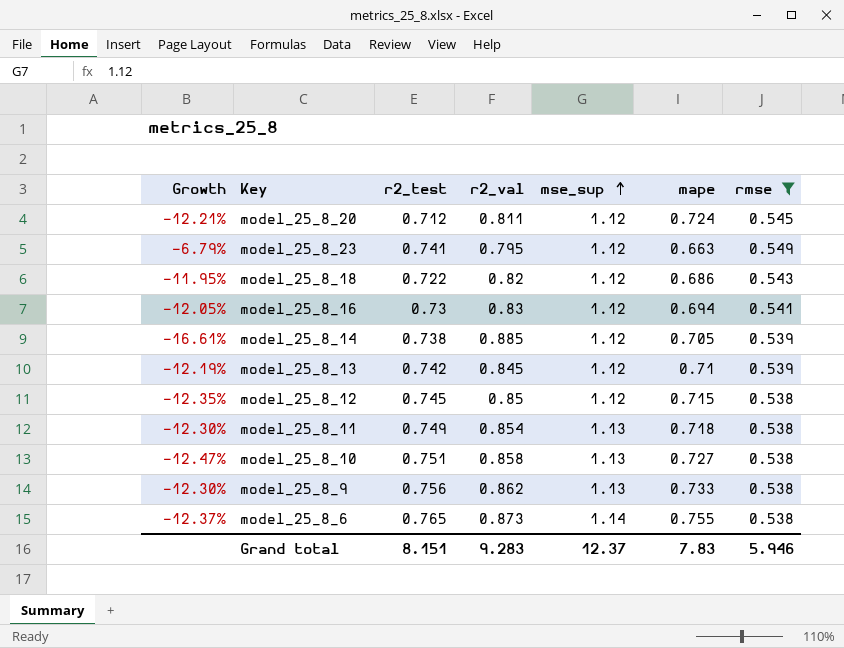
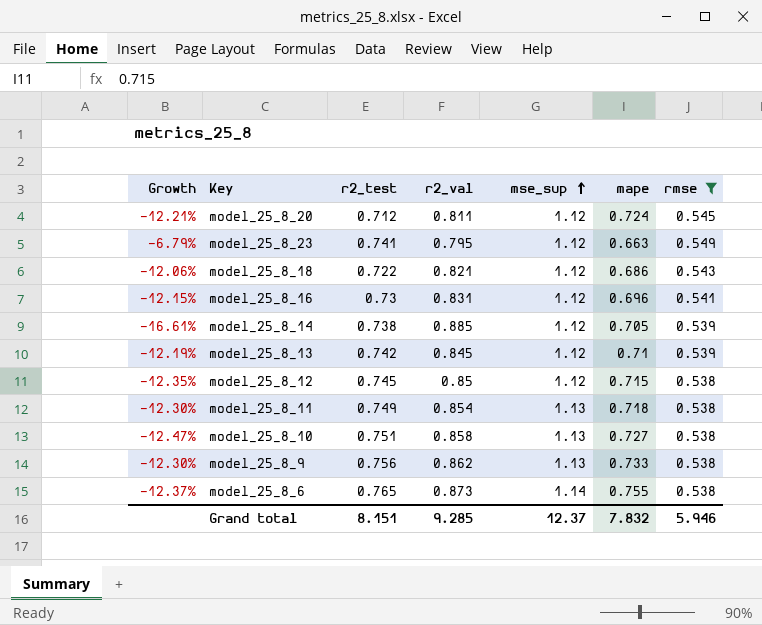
model_25_8_18 | Growth: -11.95% -> -12.06%
model_25_8_18 | r2_val: 0.82 -> 0.821
model_25_8_16 | Growth: -12.05% -> -12.15%
model_25_8_16 | r2_val: 0.83 -> 0.831
model_25_8_16 | mape: 0.694 -> 0.696
Grand total | r2_val: 9.283 -> 9.285
Grand total | mape: 7.83 -> 7.832

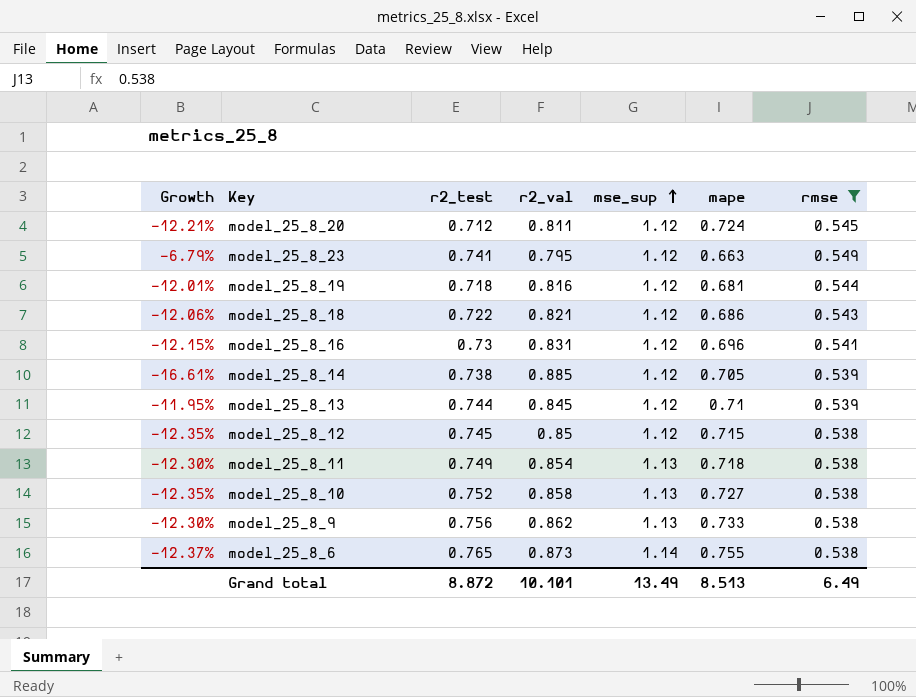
row model_25_8_19: none -> -12.01% | 0.718 | 0.816 | 1.12 | 0.681 | 0.544
model_25_8_13 | Growth: -12.19% -> -11.95%
model_25_8_13 | r2_test: 0.742 -> 0.744
model_25_8_10 | Growth: -12.47% -> -12.35%
model_25_8_10 | r2_test: 0.751 -> 0.752
Grand total | r2_test: 8.151 -> 8.872
Grand total | r2_val: 9.285 -> 10.101
Grand total | mse_sup: 12.37 -> 13.49
Grand total | mape: 7.832 -> 8.513
Grand total | rmse: 5.946 -> 6.49

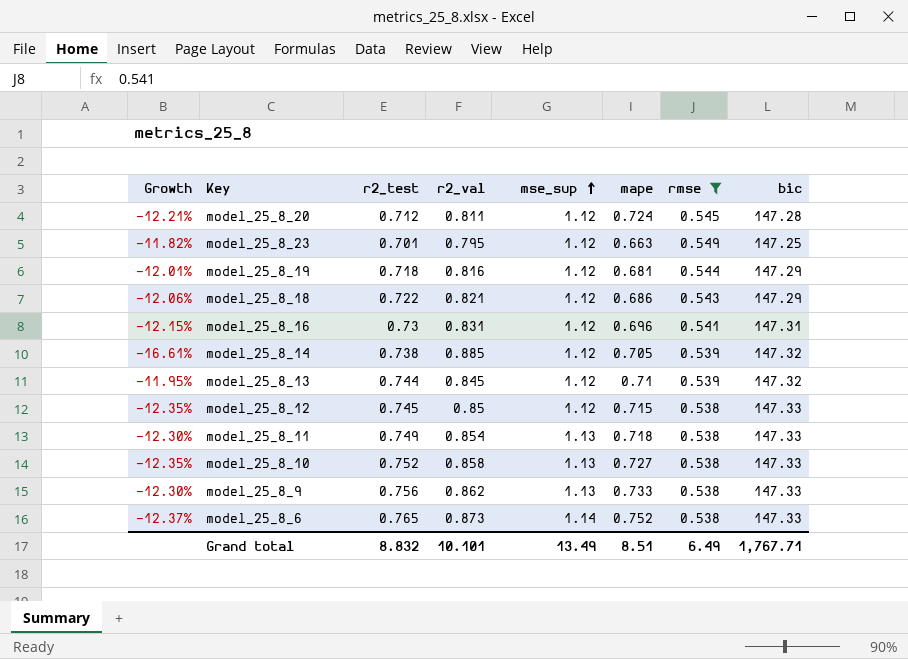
column bic | position: none -> 8
model_25_8_23 | Growth: -6.79% -> -11.82%
model_25_8_23 | r2_test: 0.741 -> 0.701
model_25_8_6 | mape: 0.755 -> 0.752
Grand total | r2_test: 8.872 -> 8.832
Grand total | mape: 8.513 -> 8.51

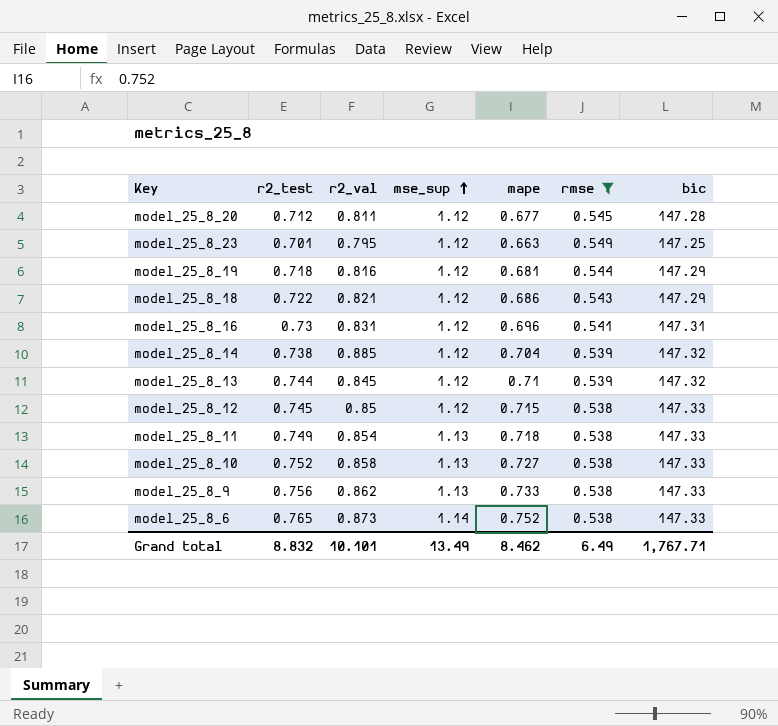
column Growth | formula: ([r2_test] - [r2_val]) / [r2_val] -> none
model_25_8_20 | mape: 0.724 -> 0.677
model_25_8_14 | mape: 0.705 -> 0.704
Grand total | mape: 8.51 -> 8.462

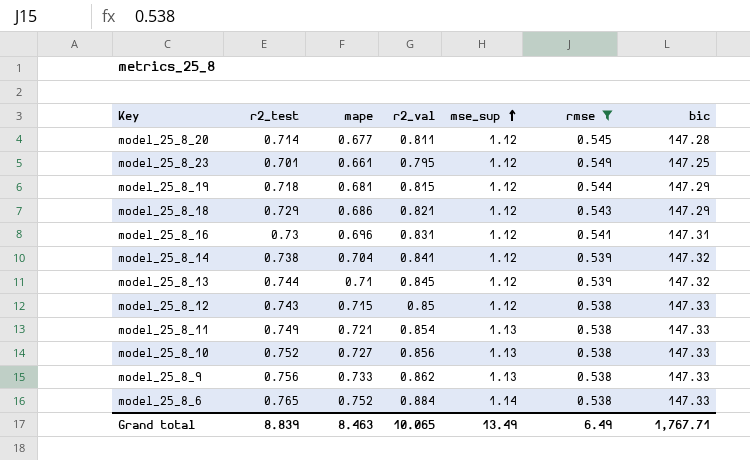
column mape | position: 5 -> 3
model_25_8_20 | r2_test: 0.712 -> 0.714
model_25_8_23 | mape: 0.663 -> 0.661
model_25_8_19 | r2_val: 0.816 -> 0.815
model_25_8_18 | r2_test: 0.722 -> 0.729
model_25_8_14 | r2_val: 0.885 -> 0.841
model_25_8_12 | r2_test: 0.745 -> 0.743
model_25_8_11 | mape: 0.718 -> 0.721
model_25_8_10 | r2_val: 0.858 -> 0.856
model_25_8_6 | r2_val: 0.873 -> 0.884
Grand total | r2_test: 8.832 -> 8.839
Grand total | mape: 8.462 -> 8.463
Grand total | r2_val: 10.101 -> 10.065

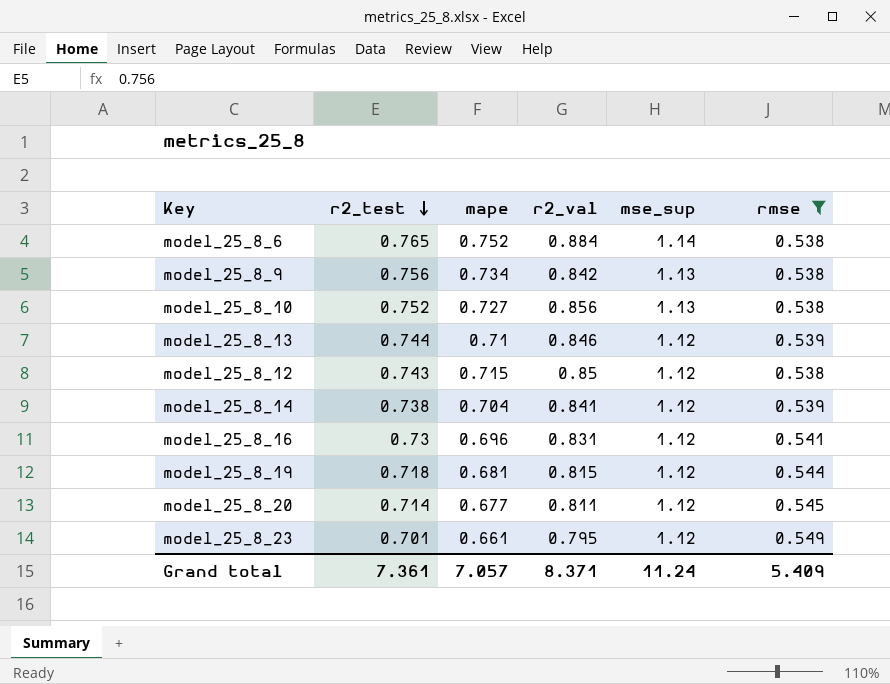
row order: mse_sup ascending -> r2_test descending
column bic | position: 7 -> none
row model_25_8_18: 0.729 | 0.686 | 0.821 | 1.12 | 0.543 | 147.29 -> none
row model_25_8_11: 0.749 | 0.721 | 0.854 | 1.13 | 0.538 | 147.33 -> none
model_25_8_9 | mape: 0.733 -> 0.734
model_25_8_9 | r2_val: 0.862 -> 0.842
model_25_8_13 | r2_val: 0.845 -> 0.846
Grand total | r2_test: 8.839 -> 7.361
Grand total | mape: 8.463 -> 7.057
Grand total | r2_val: 10.065 -> 8.371
Grand total | mse_sup: 13.49 -> 11.24
Grand total | rmse: 6.49 -> 5.409

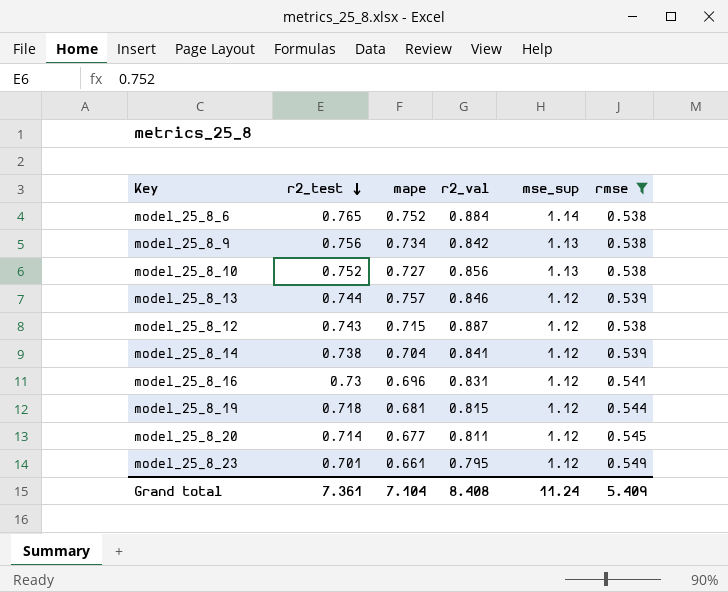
model_25_8_13 | mape: 0.71 -> 0.757
model_25_8_12 | r2_val: 0.85 -> 0.887
Grand total | mape: 7.057 -> 7.104
Grand total | r2_val: 8.371 -> 8.408

